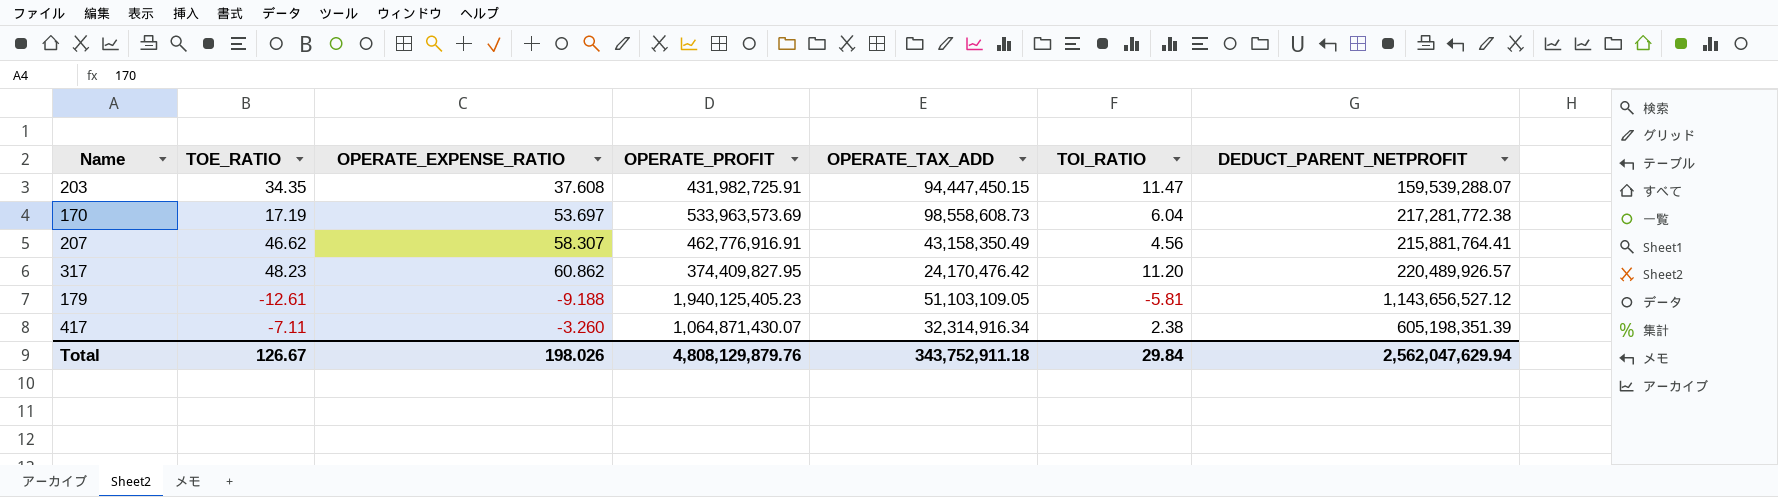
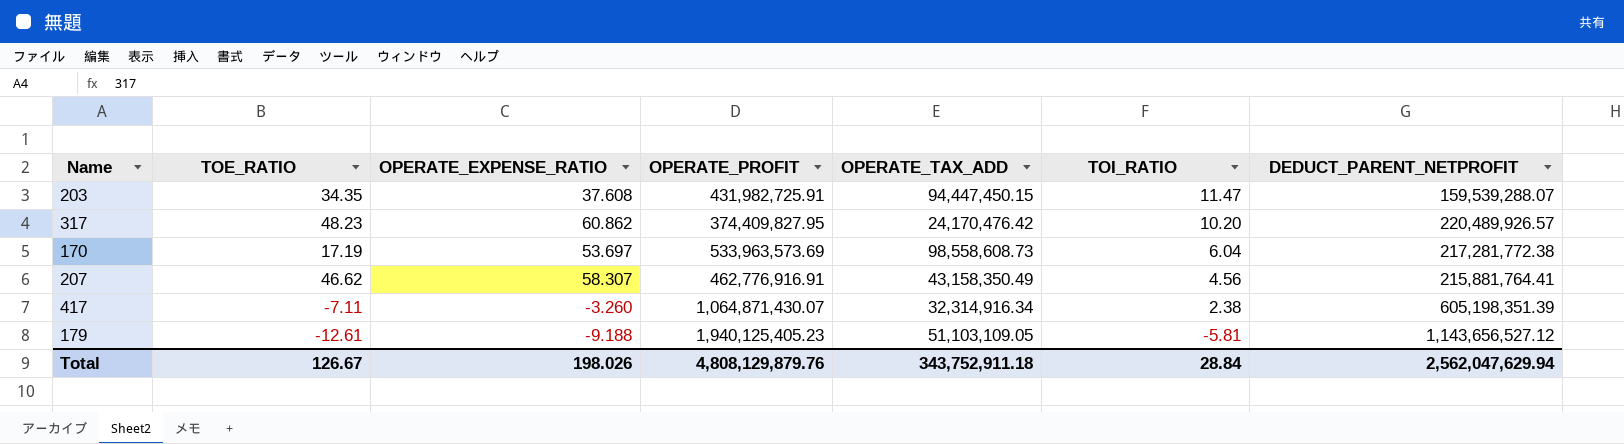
row order: none -> TOI_RATIO descending
317 | TOI_RATIO: 11.20 -> 10.20
Total | TOI_RATIO: 29.84 -> 28.84

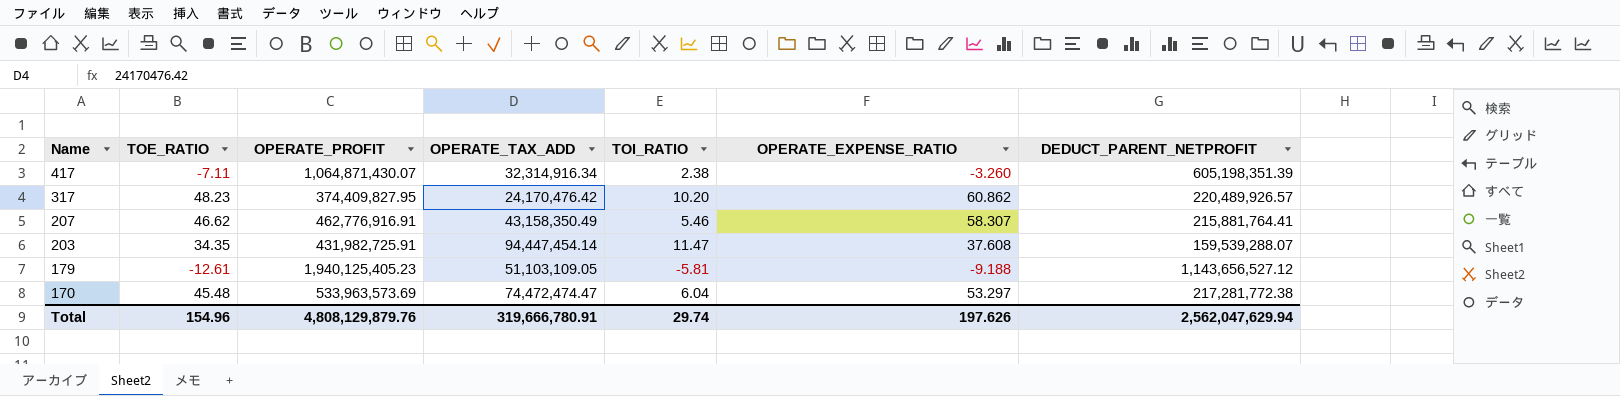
row order: TOI_RATIO descending -> Name descending
column OPERATE_EXPENSE_RATIO | position: 3 -> 6
207 | TOI_RATIO: 4.56 -> 5.46
203 | OPERATE_TAX_ADD: 94,447,450.15 -> 94,447,454.14
170 | TOE_RATIO: 17.19 -> 45.48
170 | OPERATE_TAX_ADD: 98,558,608.73 -> 74,472,474.47
170 | OPERATE_EXPENSE_RATIO: 53.697 -> 53.297
Total | TOE_RATIO: 126.67 -> 154.96
Total | OPERATE_TAX_ADD: 343,752,911.18 -> 319,666,780.91
Total | TOI_RATIO: 28.84 -> 29.74
Total | OPERATE_EXPENSE_RATIO: 198.026 -> 197.626

